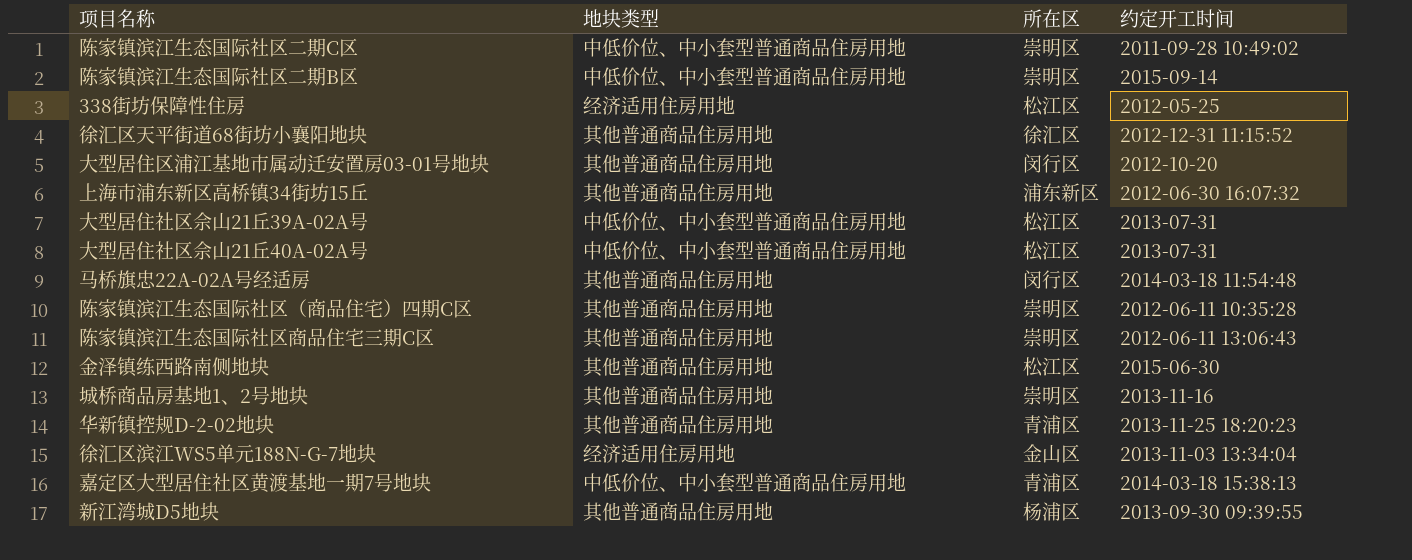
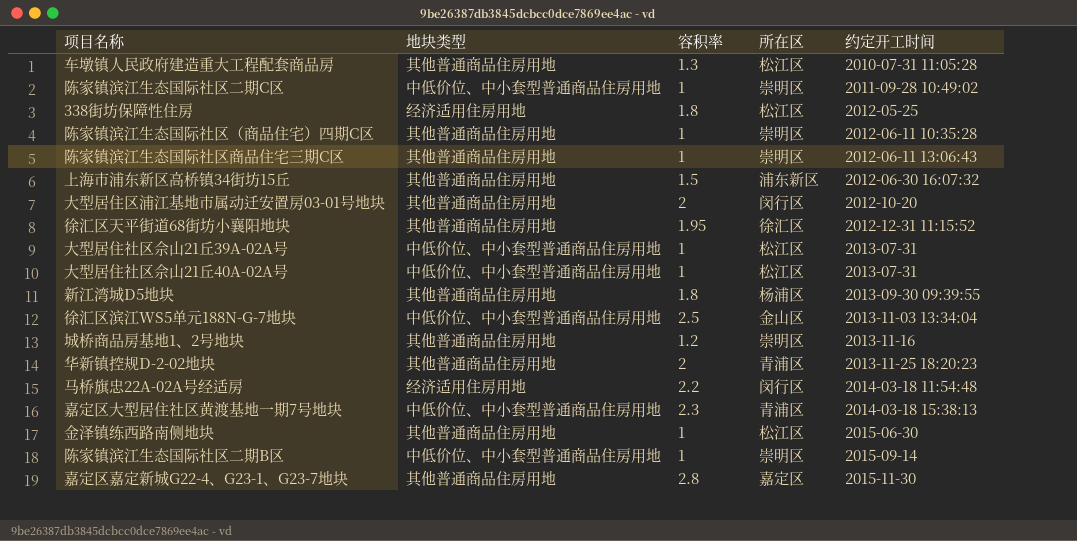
row order: none -> 约定开工时间 ascending
column 容积率 | position: none -> 3
row 车墩镇人民政府建造重大工程配套商品房: none -> 其他普通商品住房用地 | 1.3 | 松江区 | 2010-07-31 11:05:28
徐汇区滨江WS5单元188N-G-7地块 | 地块类型: 经济适用住房用地 -> 中低价位、中小套型普通商品住房用地
马桥旗忠22A-02A号经适房 | 地块类型: 其他普通商品住房用地 -> 经济适用住房用地
row 嘉定区嘉定新城G22-4、G23-1、G23-7地块: none -> 其他普通商品住房用地 | 2.8 | 嘉定区 | 2015-11-30

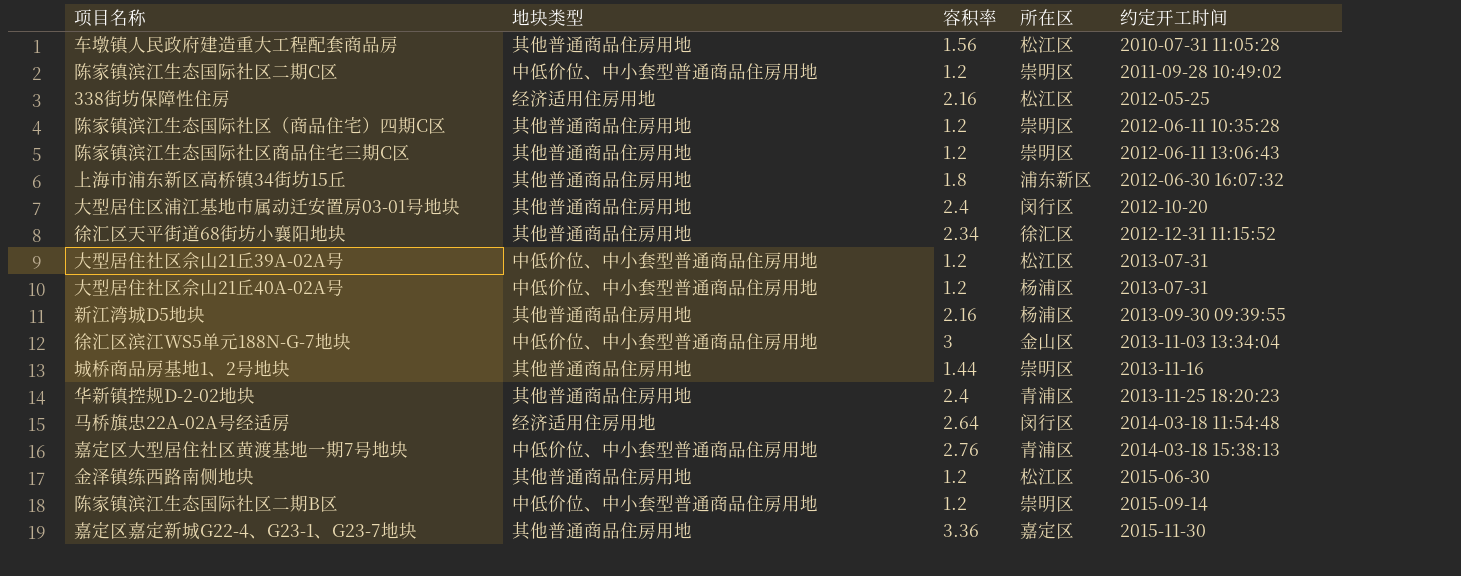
车墩镇人民政府建造重大工程配套商品房 | 容积率: 1.3 -> 1.56
陈家镇滨江生态国际社区二期C区 | 容积率: 1 -> 1.2
338街坊保障性住房 | 容积率: 1.8 -> 2.16
陈家镇滨江生态国际社区（商品住宅）四期C区 | 容积率: 1 -> 1.2
陈家镇滨江生态国际社区商品住宅三期C区 | 容积率: 1 -> 1.2
上海市浦东新区高桥镇34街坊15丘 | 容积率: 1.5 -> 1.8
大型居住区浦江基地市属动迁安置房03-01号地块 | 容积率: 2 -> 2.4
徐汇区天平街道68街坊小襄阳地块 | 容积率: 1.95 -> 2.34
大型居住社区佘山21丘39A-02A号 | 容积率: 1 -> 1.2
大型居住社区佘山21丘40A-02A号 | 容积率: 1 -> 1.2
大型居住社区佘山21丘40A-02A号 | 所在区: 松江区 -> 杨浦区
新江湾城D5地块 | 容积率: 1.8 -> 2.16
徐汇区滨江WS5单元188N-G-7地块 | 容积率: 2.5 -> 3
城桥商品房基地1、2号地块 | 容积率: 1.2 -> 1.44
华新镇控规D-2-02地块 | 容积率: 2 -> 2.4
马桥旗忠22A-02A号经适房 | 容积率: 2.2 -> 2.64
嘉定区大型居住社区黄渡基地一期7号地块 | 容积率: 2.3 -> 2.76
金泽镇练西路南侧地块 | 容积率: 1 -> 1.2
陈家镇滨江生态国际社区二期B区 | 容积率: 1 -> 1.2
嘉定区嘉定新城G22-4、G23-1、G23-7地块 | 容积率: 2.8 -> 3.36

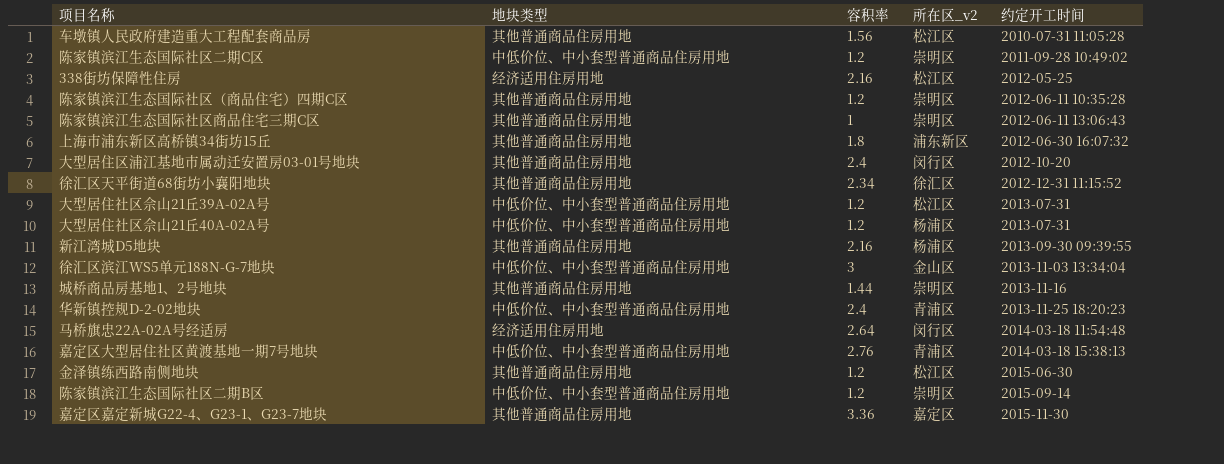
column name: 所在区 -> 所在区_v2
陈家镇滨江生态国际社区商品住宅三期C区 | 容积率: 1.2 -> 1
华新镇控规D-2-02地块 | 地块类型: 其他普通商品住房用地 -> 中低价位、中小套型普通商品住房用地

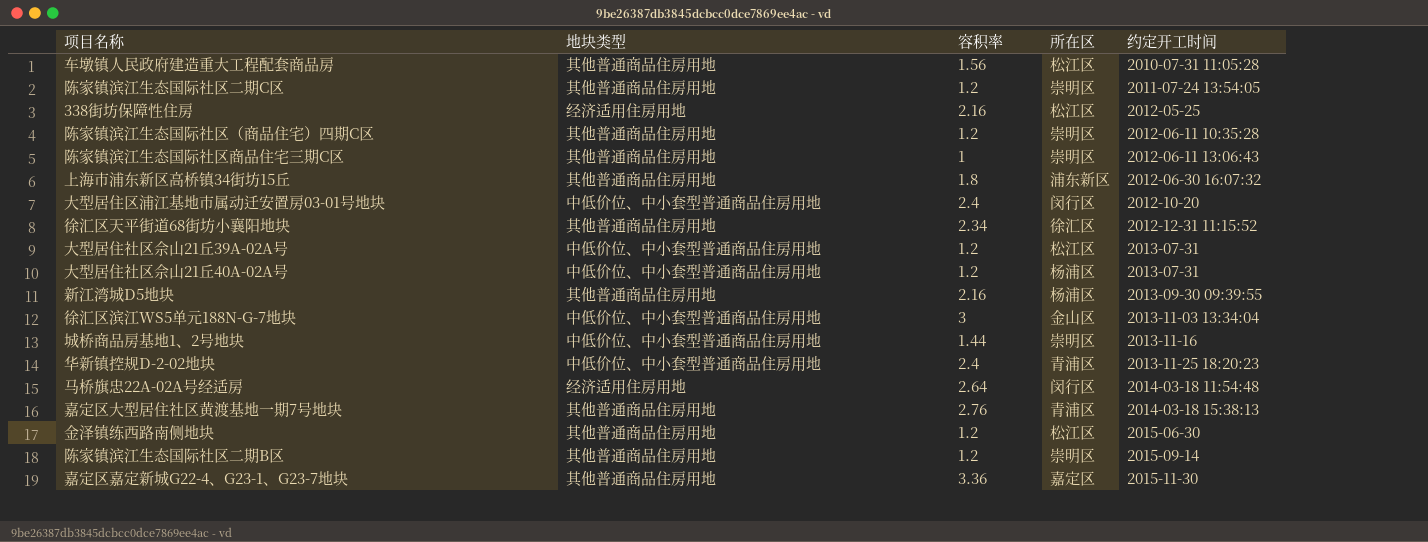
column name: 所在区_v2 -> 所在区
陈家镇滨江生态国际社区二期C区 | 地块类型: 中低价位、中小套型普通商品住房用地 -> 其他普通商品住房用地
陈家镇滨江生态国际社区二期C区 | 约定开工时间: 2011-09-28 10:49:02 -> 2011-07-24 13:54:05
大型居住区浦江基地市属动迁安置房03-01号地块 | 地块类型: 其他普通商品住房用地 -> 中低价位、中小套型普通商品住房用地
城桥商品房基地1、2号地块 | 地块类型: 其他普通商品住房用地 -> 中低价位、中小套型普通商品住房用地
嘉定区大型居住社区黄渡基地一期7号地块 | 地块类型: 中低价位、中小套型普通商品住房用地 -> 其他普通商品住房用地
陈家镇滨江生态国际社区二期B区 | 地块类型: 中低价位、中小套型普通商品住房用地 -> 其他普通商品住房用地

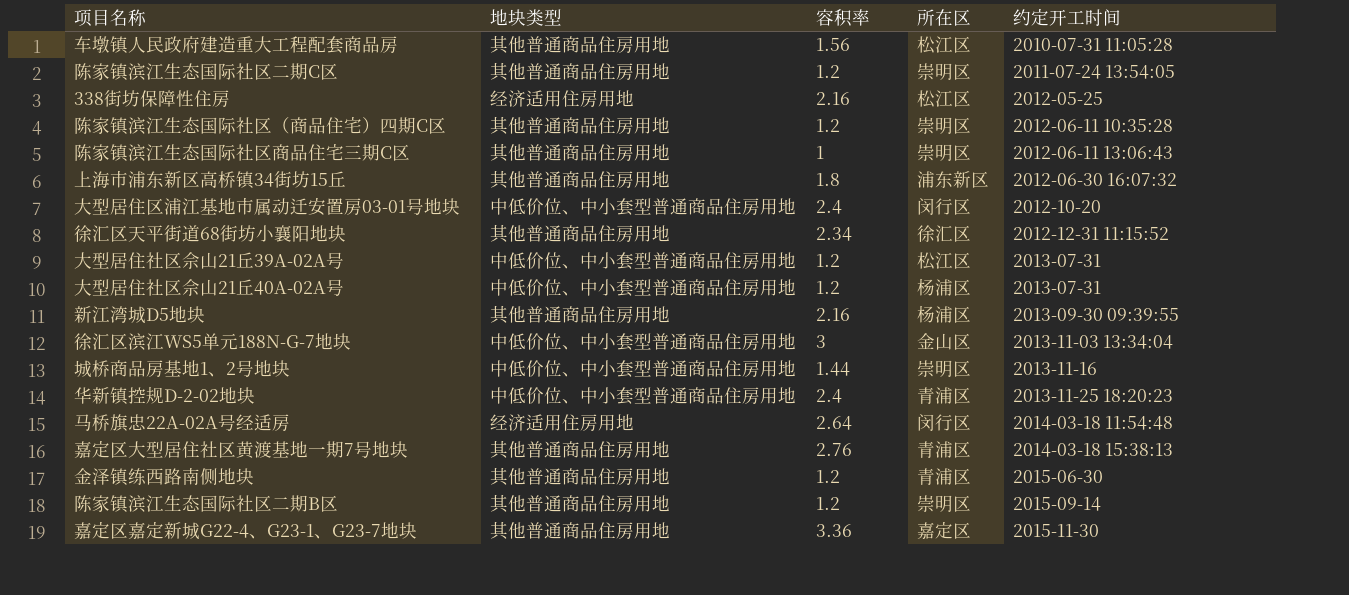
金泽镇练西路南侧地块 | 所在区: 松江区 -> 青浦区

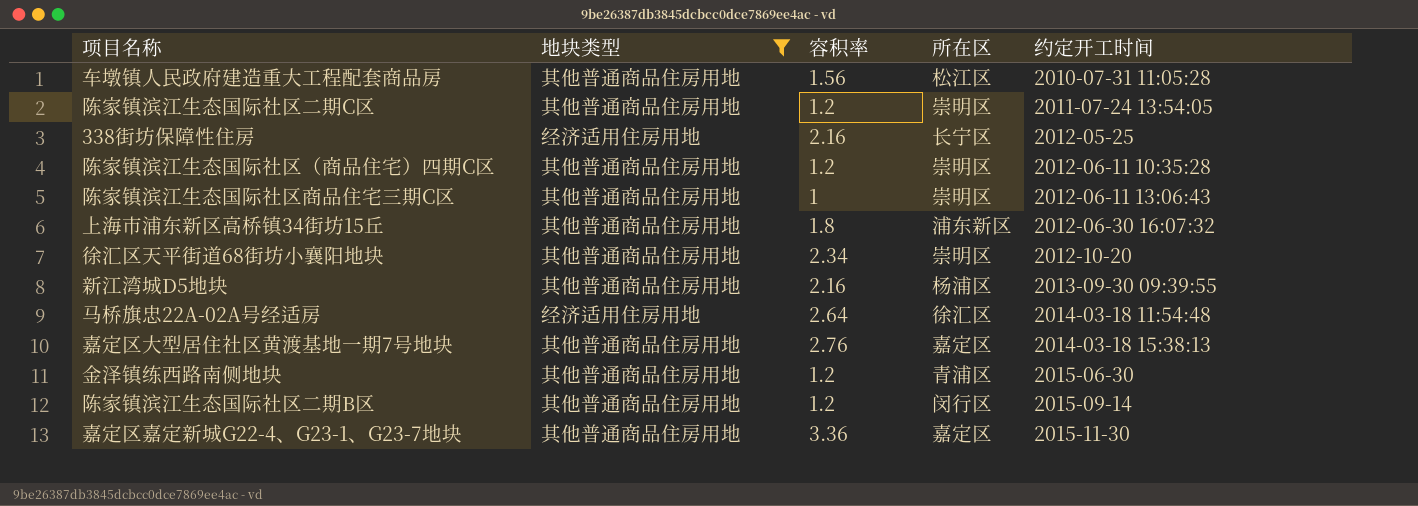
filter: none -> 地块类型 != 中低价位、中小套型普通商品住房用地
338街坊保障性住房 | 所在区: 松江区 -> 长宁区
徐汇区天平街道68街坊小襄阳地块 | 所在区: 徐汇区 -> 崇明区
徐汇区天平街道68街坊小襄阳地块 | 约定开工时间: 2012-12-31 11:15:52 -> 2012-10-20
马桥旗忠22A-02A号经适房 | 所在区: 闵行区 -> 徐汇区
嘉定区大型居住社区黄渡基地一期7号地块 | 所在区: 青浦区 -> 嘉定区
陈家镇滨江生态国际社区二期B区 | 所在区: 崇明区 -> 闵行区

